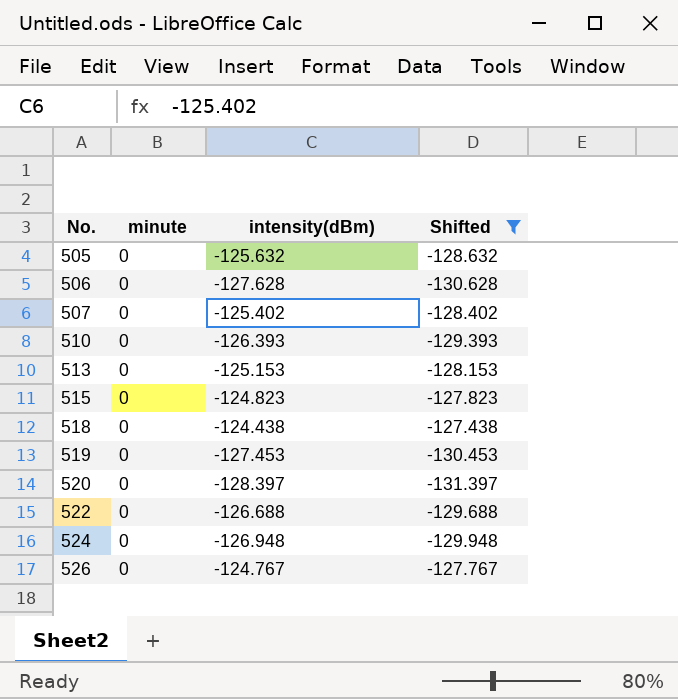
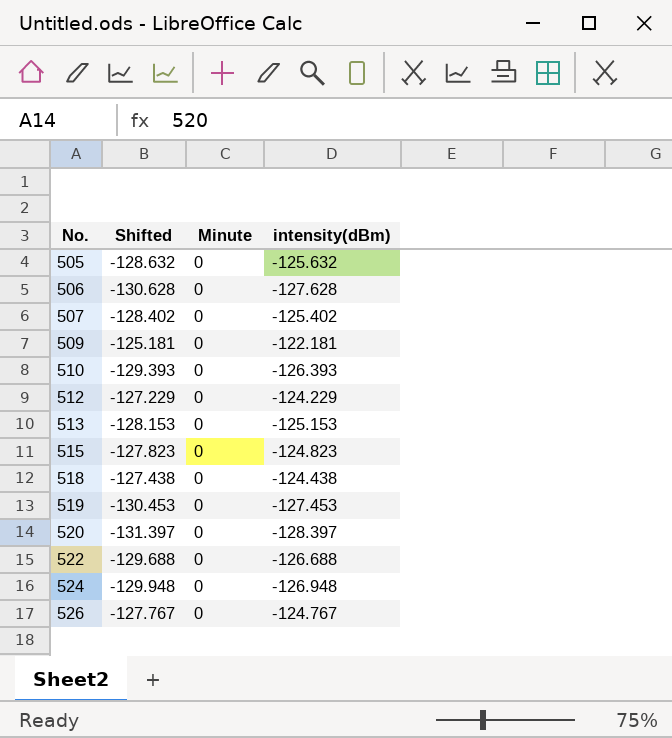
filter: Shifted <= -127.438 -> none
column Shifted | position: 4 -> 2
column name: minute -> Minute

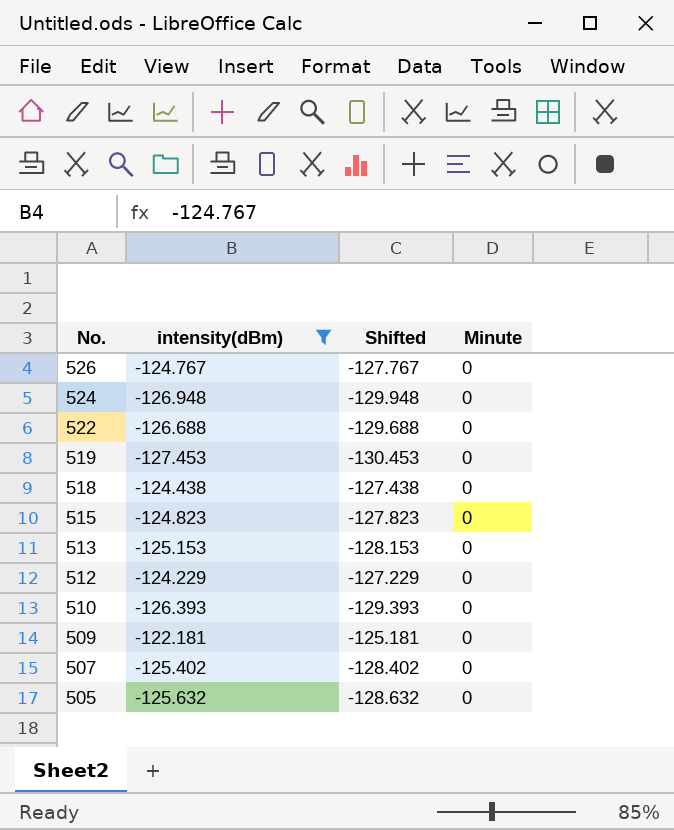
filter: none -> intensity(dBm) >= -127.453
row order: No. ascending -> No. descending
column intensity(dBm) | position: 4 -> 2

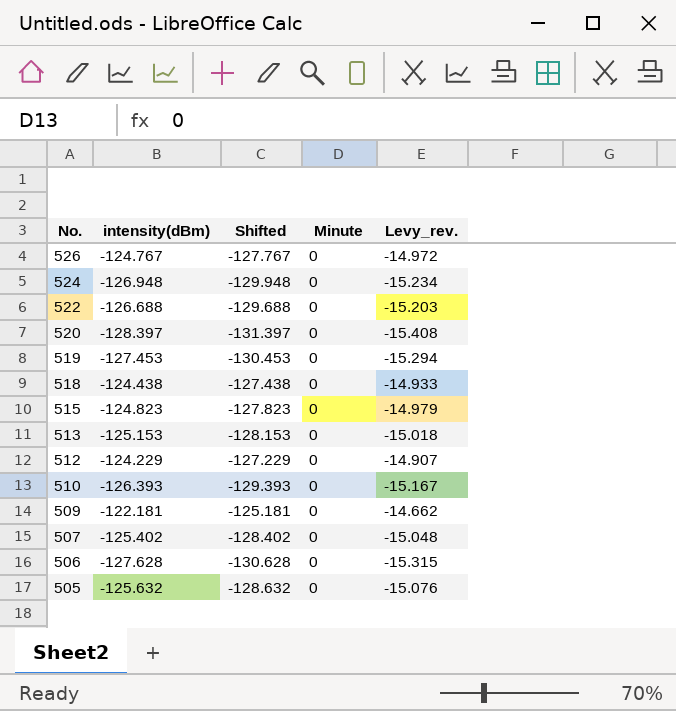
filter: intensity(dBm) >= -127.453 -> none
column Levy_rev. | formula: none -> [intensity(dBm)] * 0.12

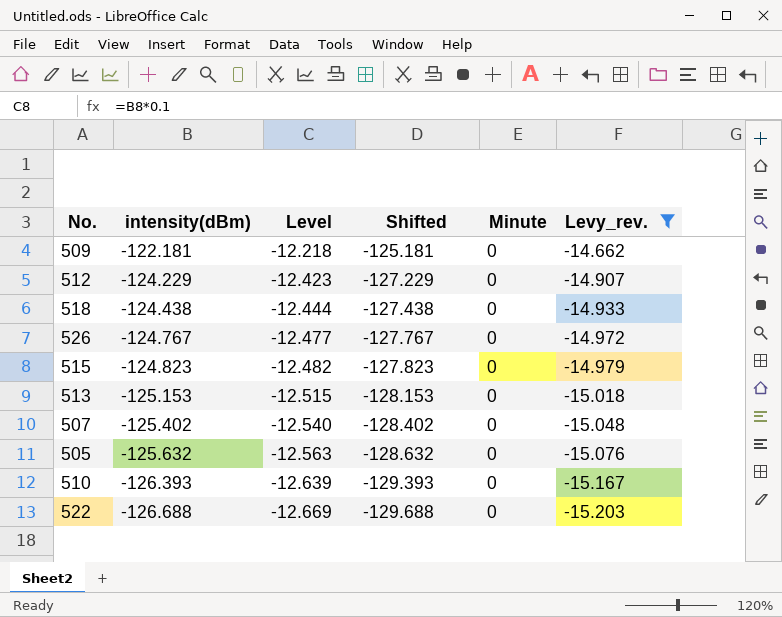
filter: none -> Levy_rev. >= -15.203
row order: No. descending -> intensity(dBm) descending
column Level | formula: none -> [intensity(dBm)] * 0.1

